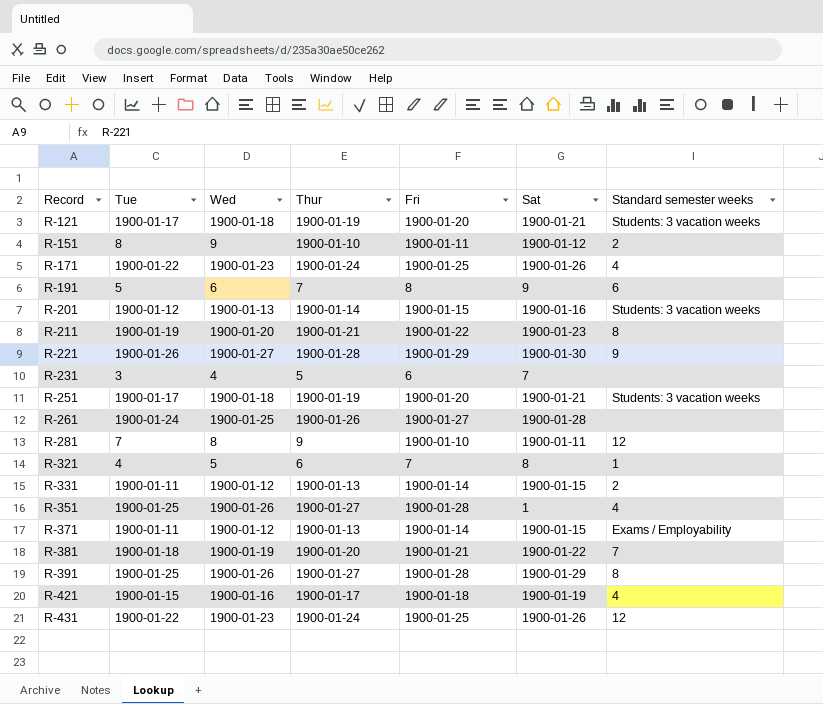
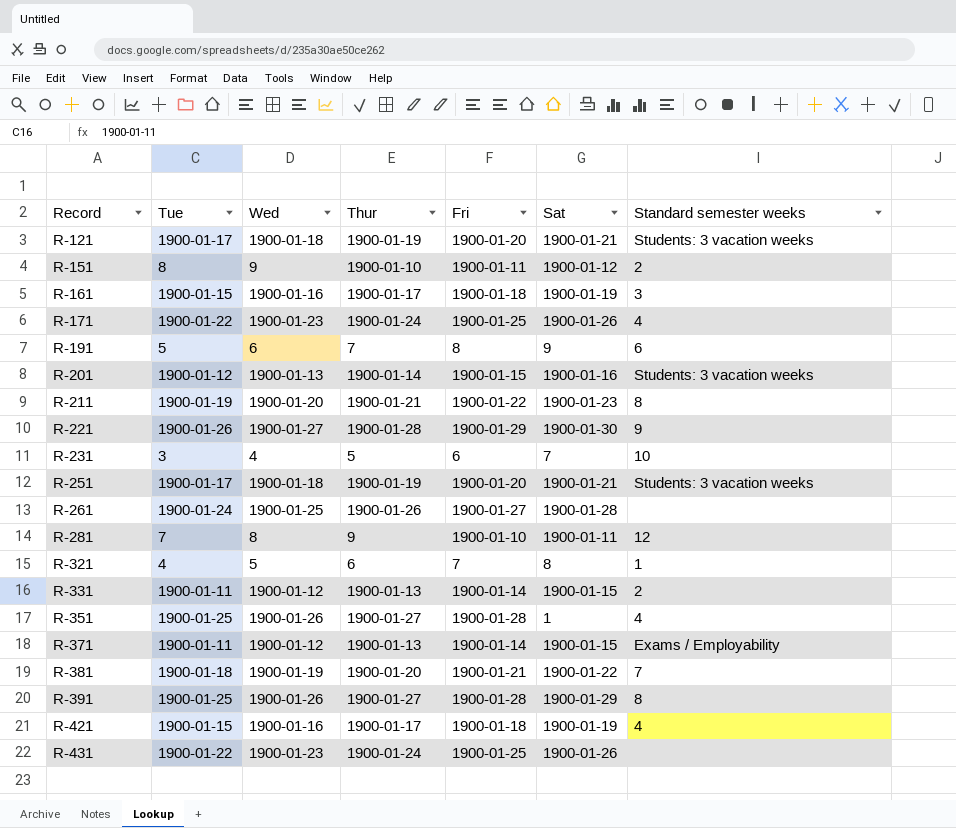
row R-161: none -> 1900-01-15 | 1900-01-16 | 1900-01-17 | 1900-01-18 | 1900-01-19 | 3
R-231 | Standard semester weeks: none -> 10
R-431 | Standard semester weeks: 12 -> none

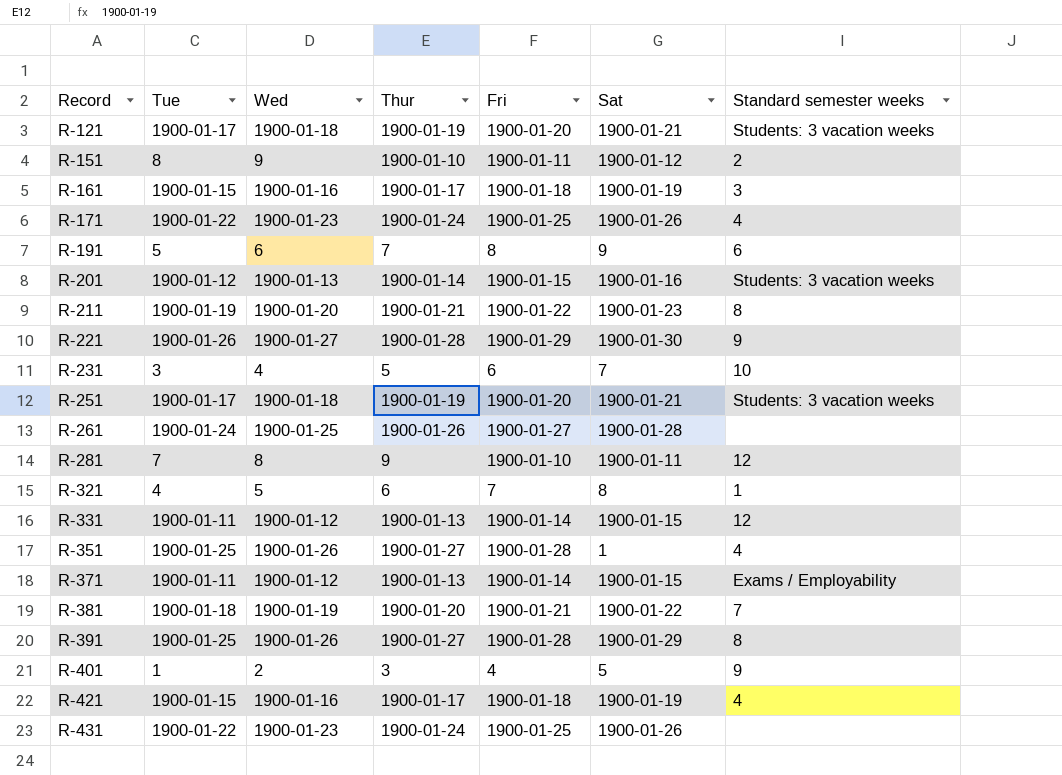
R-331 | Standard semester weeks: 2 -> 12
row R-401: none -> 1 | 2 | 3 | 4 | 5 | 9

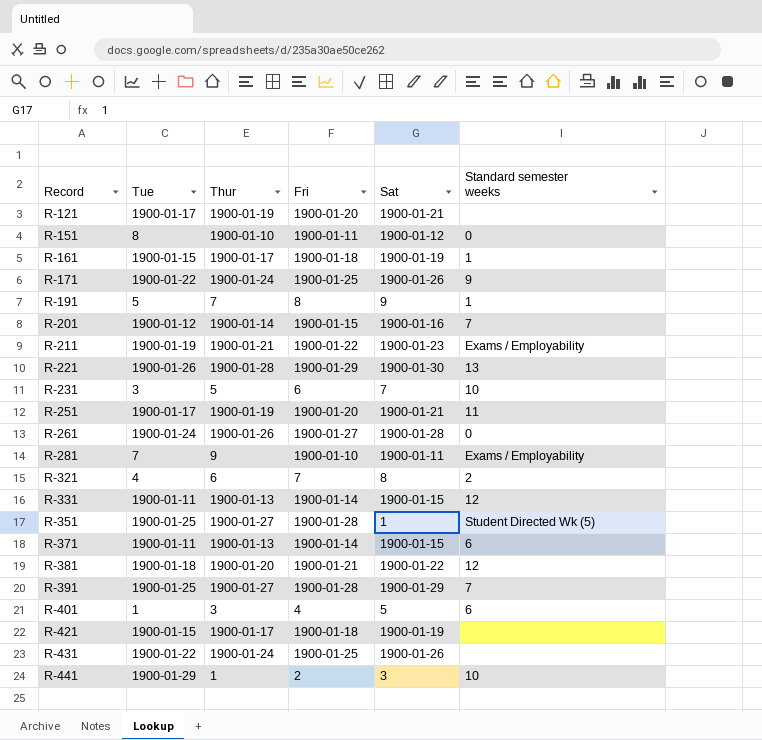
column Wed | position: 3 -> none
R-121 | Standard semester weeks: Students: 3 vacation weeks -> none
R-151 | Standard semester weeks: 2 -> 0
R-161 | Standard semester weeks: 3 -> 1
R-171 | Standard semester weeks: 4 -> 9
R-191 | Standard semester weeks: 6 -> 1
R-201 | Standard semester weeks: Students: 3 vacation weeks -> 7
R-211 | Standard semester weeks: 8 -> Exams / Employability
R-221 | Standard semester weeks: 9 -> 13
R-251 | Standard semester weeks: Students: 3 vacation weeks -> 11
R-261 | Standard semester weeks: none -> 0
R-281 | Standard semester weeks: 12 -> Exams / Employability
R-321 | Standard semester weeks: 1 -> 2
R-351 | Standard semester weeks: 4 -> Student Directed Wk (5)
R-371 | Standard semester weeks: Exams / Employability -> 6
R-381 | Standard semester weeks: 7 -> 12
R-391 | Standard semester weeks: 8 -> 7
R-401 | Standard semester weeks: 9 -> 6
R-421 | Standard semester weeks: 4 -> none
row R-441: none -> 1900-01-29 | 1 | 2 | 3 | 10

